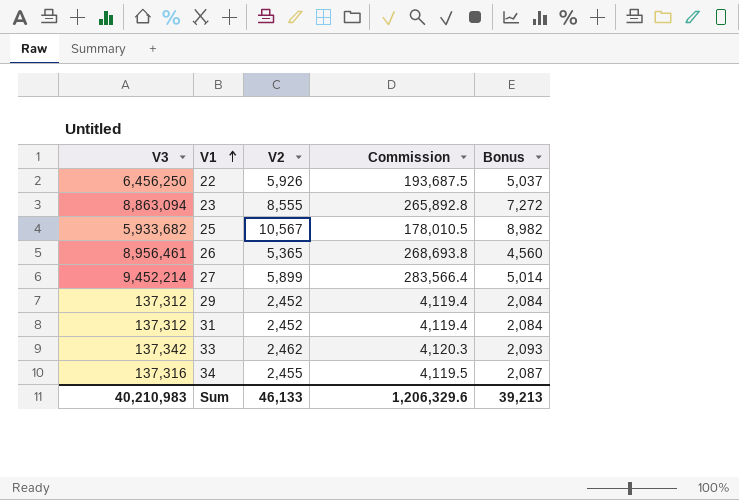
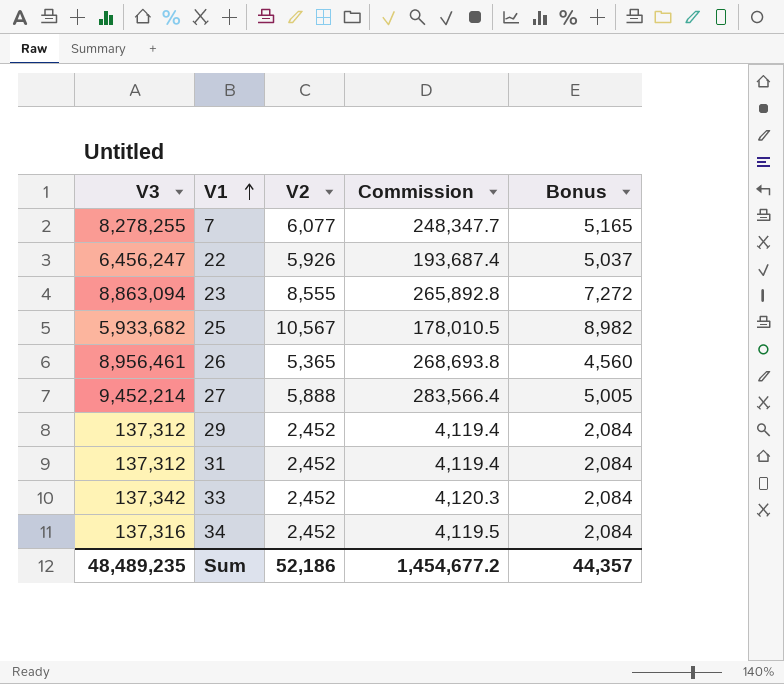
row 7: none -> 8,278,255 | 6,077 | 248,347.7 | 5,165
22 | V3: 6,456,250 -> 6,456,247
22 | Commission: 193,687.5 -> 193,687.4
27 | V2: 5,899 -> 5,888
27 | Bonus: 5,014 -> 5,005
33 | V2: 2,462 -> 2,452
33 | Bonus: 2,093 -> 2,084
34 | V2: 2,455 -> 2,452
34 | Bonus: 2,087 -> 2,084
Sum | V3: 40,210,983 -> 48,489,235
Sum | V2: 46,133 -> 52,186
Sum | Commission: 1,206,329.6 -> 1,454,677.2
Sum | Bonus: 39,213 -> 44,357

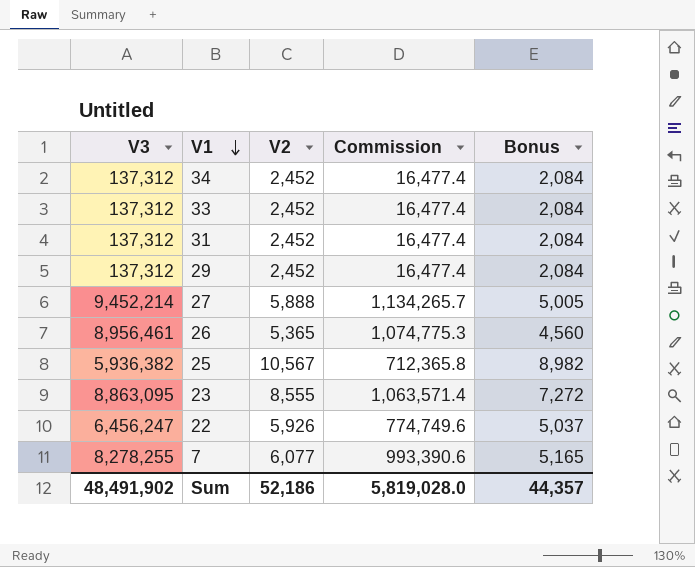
row order: V1 ascending -> V1 descending
column Commission | formula: [V3] * 0.03 -> [V3] * 0.12
34 | V3: 137,316 -> 137,312
33 | V3: 137,342 -> 137,312
25 | V3: 5,933,682 -> 5,936,382
23 | V3: 8,863,094 -> 8,863,095
Sum | V3: 48,489,235 -> 48,491,902
Sum | Commission: 1,454,677.2 -> 5,819,028.0

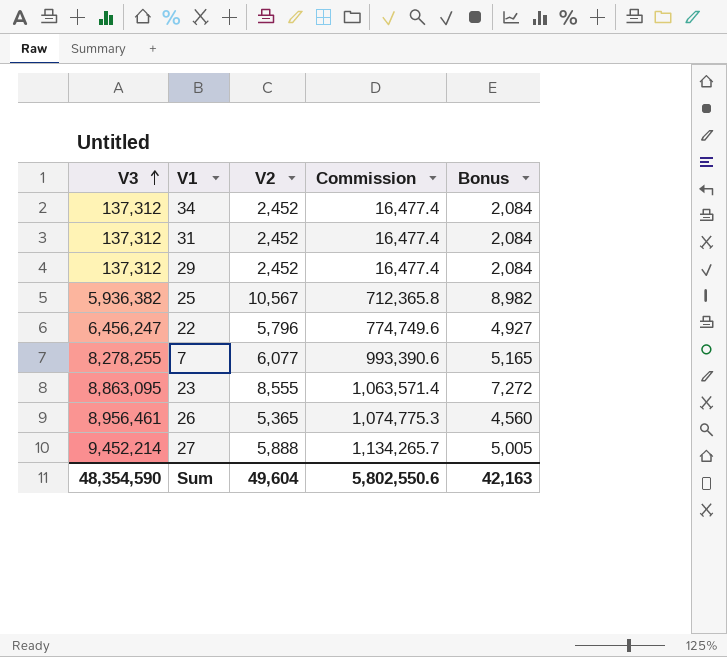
row order: V1 descending -> V3 ascending
row 33: 137,312 | 2,452 | 16,477.4 | 2,084 -> none
22 | V2: 5,926 -> 5,796
22 | Bonus: 5,037 -> 4,927
Sum | V3: 48,491,902 -> 48,354,590
Sum | V2: 52,186 -> 49,604
Sum | Commission: 5,819,028.0 -> 5,802,550.6
Sum | Bonus: 44,357 -> 42,163

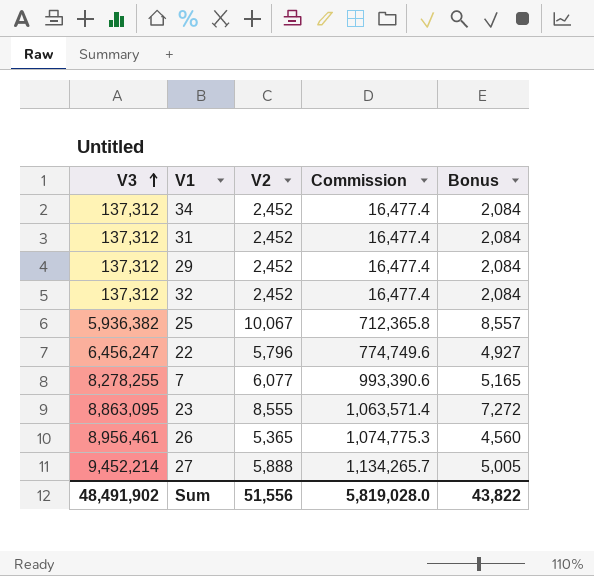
row 32: none -> 137,312 | 2,452 | 16,477.4 | 2,084
25 | V2: 10,567 -> 10,067
25 | Bonus: 8,982 -> 8,557
Sum | V3: 48,354,590 -> 48,491,902
Sum | V2: 49,604 -> 51,556
Sum | Commission: 5,802,550.6 -> 5,819,028.0
Sum | Bonus: 42,163 -> 43,822

